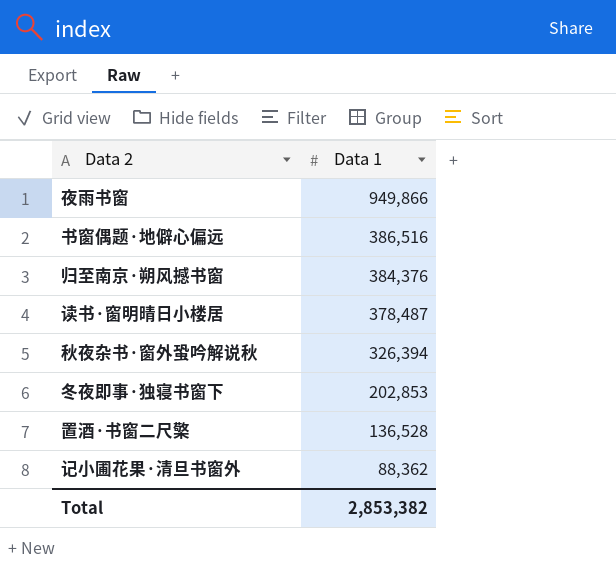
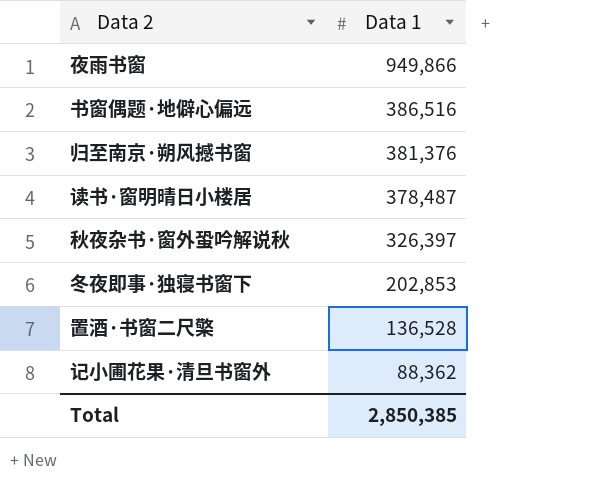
归至南京·朔风撼书窗 | Data 1: 384,376 -> 381,376
秋夜杂书·窗外蛩吟解说秋 | Data 1: 326,394 -> 326,397
Total | Data 1: 2,853,382 -> 2,850,385

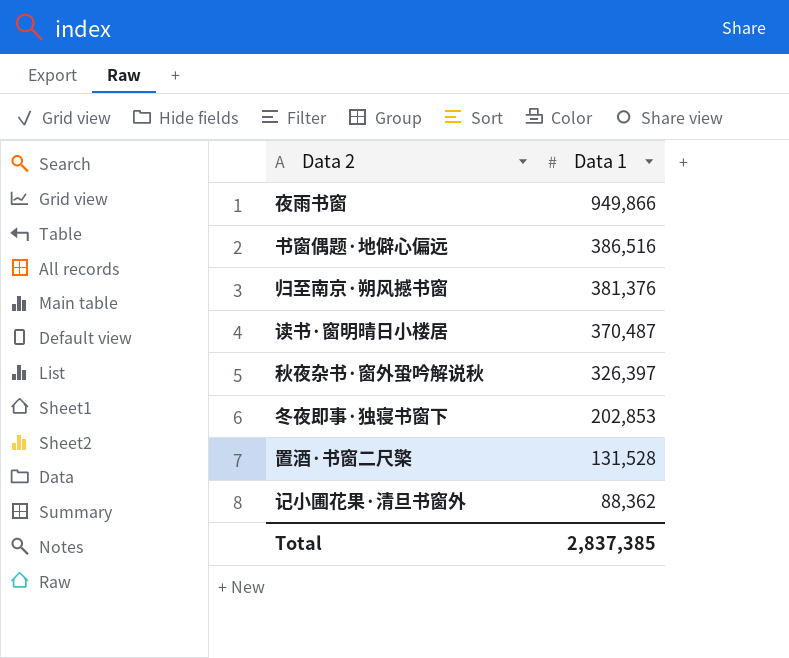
读书·窗明晴日小楼居 | Data 1: 378,487 -> 370,487
置酒·书窗二尺檠 | Data 1: 136,528 -> 131,528
Total | Data 1: 2,850,385 -> 2,837,385

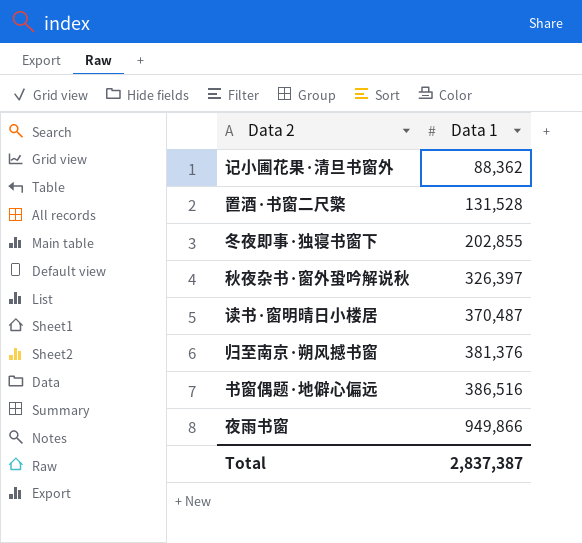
row order: Data 1 descending -> Data 1 ascending
冬夜即事·独寝书窗下 | Data 1: 202,853 -> 202,855
Total | Data 1: 2,837,385 -> 2,837,387

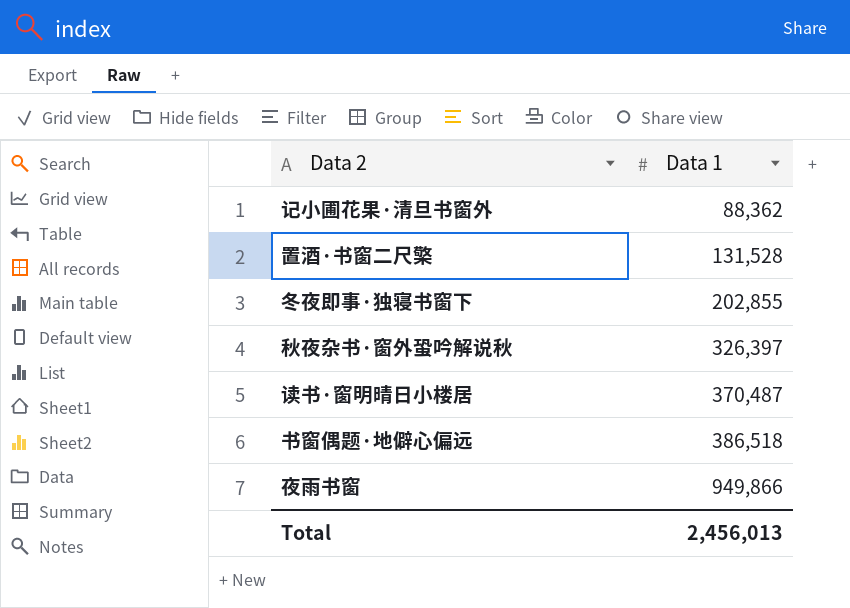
row 归至南京·朔风撼书窗: 381,376 -> none
书窗偶题·地僻心偏远 | Data 1: 386,516 -> 386,518
Total | Data 1: 2,837,387 -> 2,456,013

